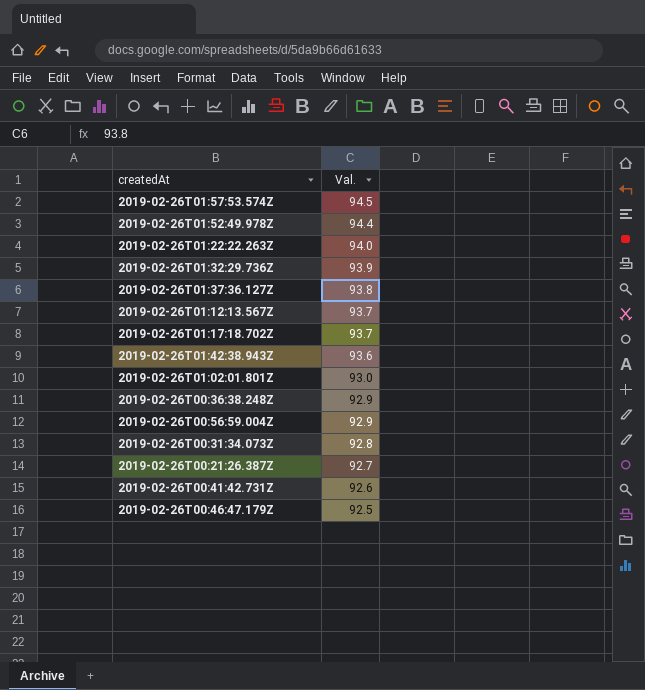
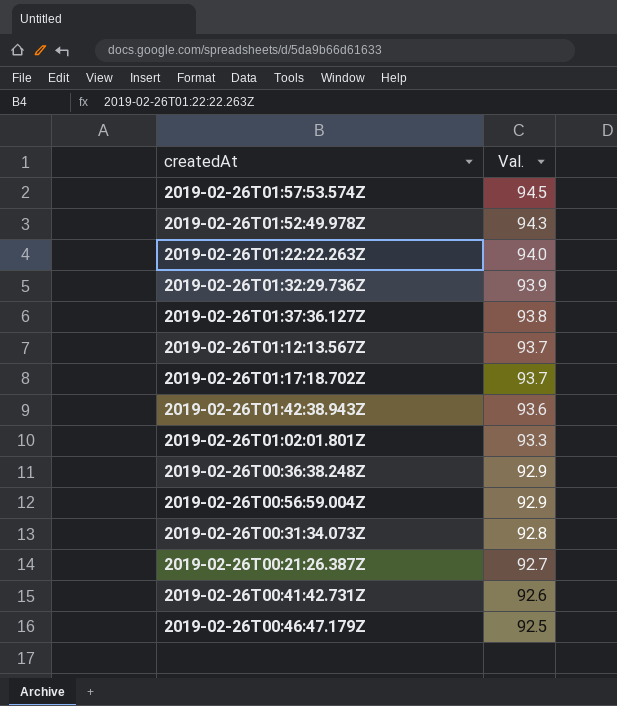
2019-02-26T01:52:49.978Z | Val.: 94.4 -> 94.3
2019-02-26T01:02:01.801Z | Val.: 93.0 -> 93.3

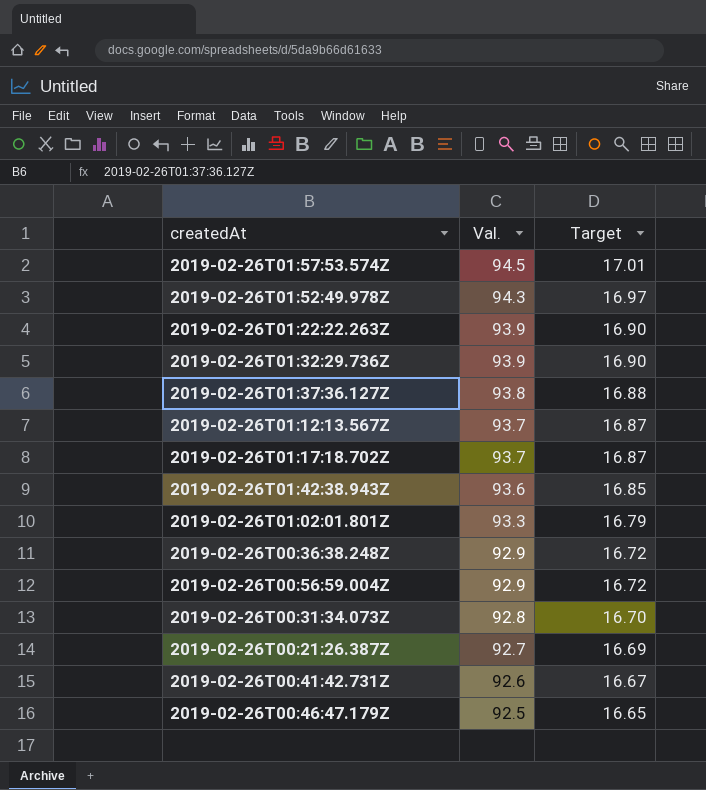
column Target | formula: none -> [Val.] * 0.18
2019-02-26T01:22:22.263Z | Val.: 94.0 -> 93.9

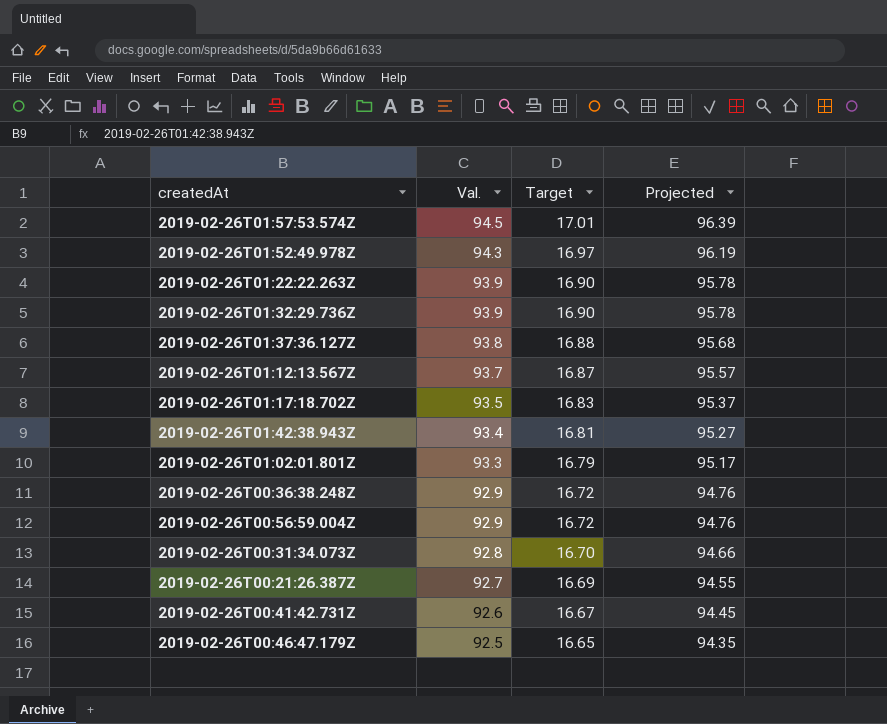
column Projected | formula: none -> [Val.] * 1.02
2019-02-26T01:17:18.702Z | Val.: 93.7 -> 93.5
2019-02-26T01:17:18.702Z | Target: 16.87 -> 16.83
2019-02-26T01:42:38.943Z | Val.: 93.6 -> 93.4
2019-02-26T01:42:38.943Z | Target: 16.85 -> 16.81

